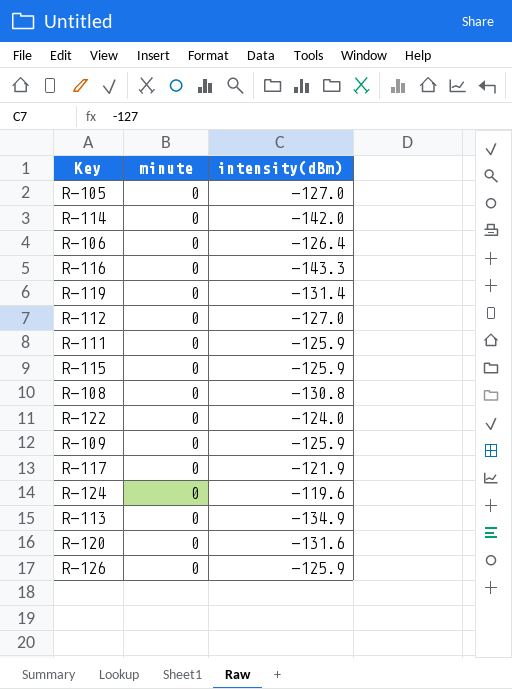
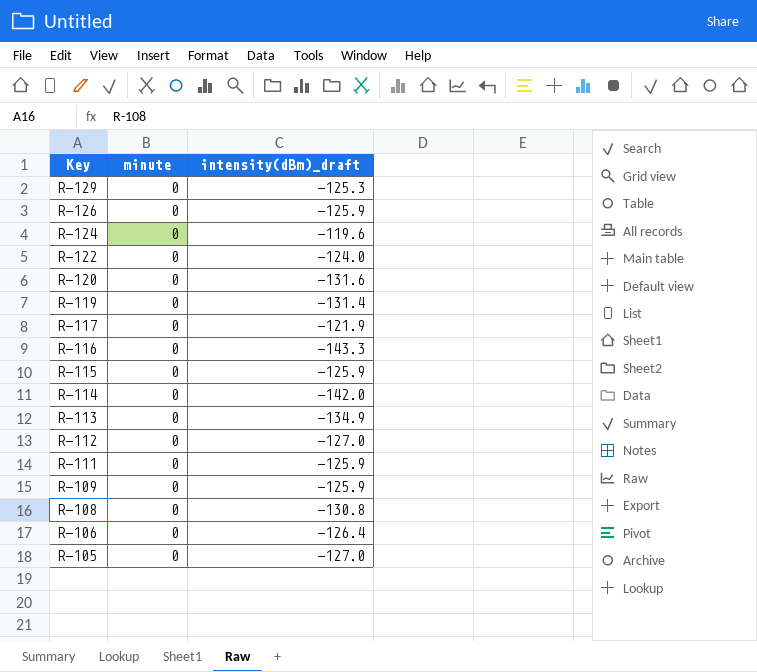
row order: none -> Key descending
column name: intensity(dBm) -> intensity(dBm)_draft
row R-129: none -> 0 | -125.3

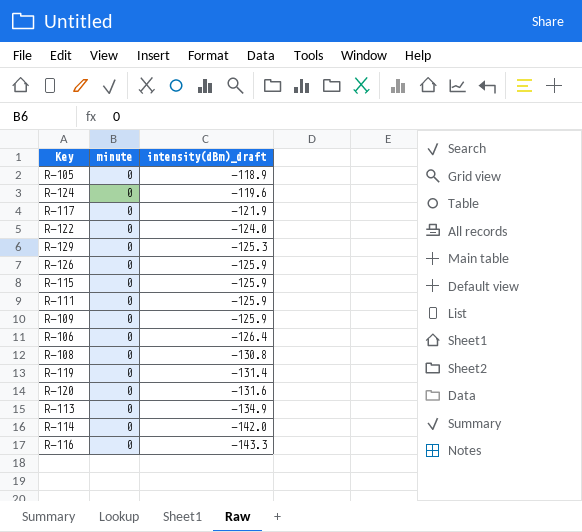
row order: Key descending -> intensity(dBm)_draft descending
row R-112: 0 | -127.0 -> none
R-105 | intensity(dBm)_draft: -127.0 -> -118.9

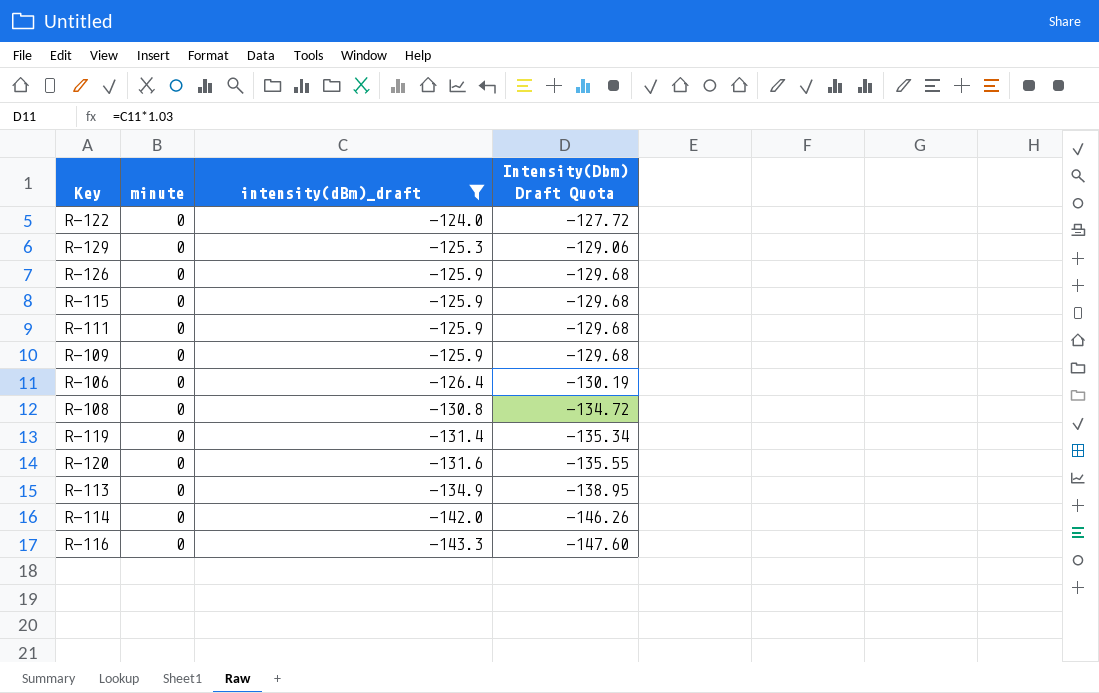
filter: none -> intensity(dBm)_draft <= -124.0
column Intensity(Dbm) Draft Quota | formula: none -> [intensity(dBm)_draft] * 1.03

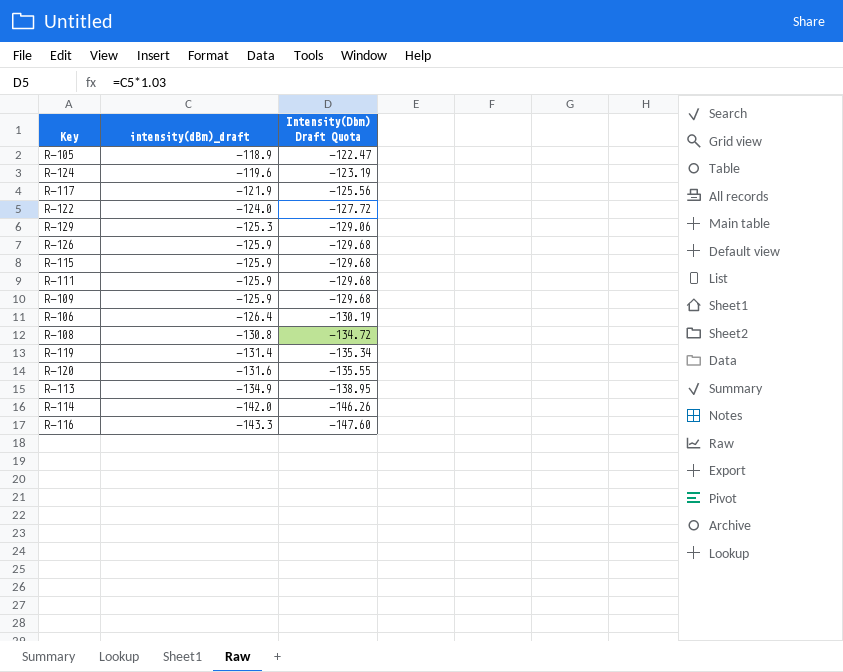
filter: intensity(dBm)_draft <= -124.0 -> none
column minute | position: 2 -> none

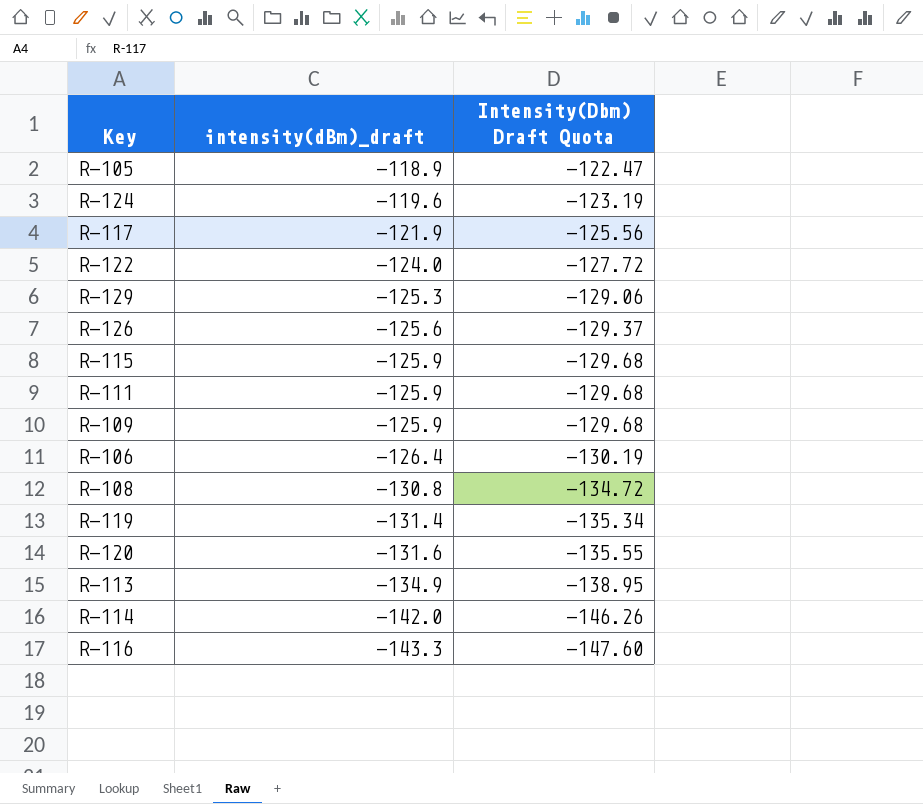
R-126 | intensity(dBm)_draft: -125.9 -> -125.6
R-126 | Intensity(Dbm) Draft Quota: -129.68 -> -129.37

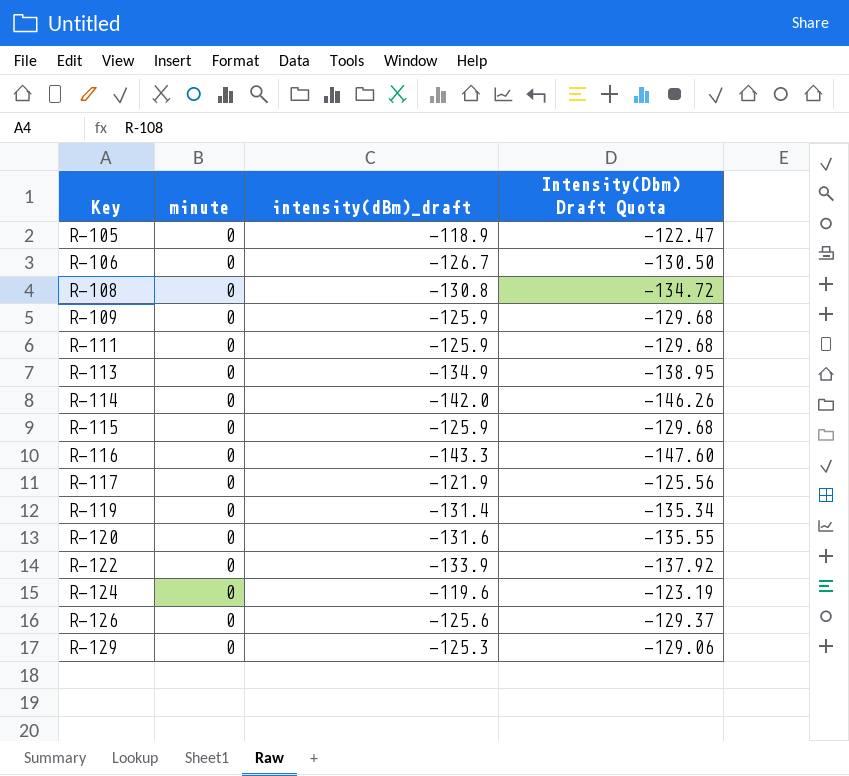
row order: intensity(dBm)_draft descending -> Key ascending
column minute | position: none -> 2
R-106 | intensity(dBm)_draft: -126.4 -> -126.7
R-106 | Intensity(Dbm) Draft Quota: -130.19 -> -130.50
R-122 | intensity(dBm)_draft: -124.0 -> -133.9
R-122 | Intensity(Dbm) Draft Quota: -127.72 -> -137.92

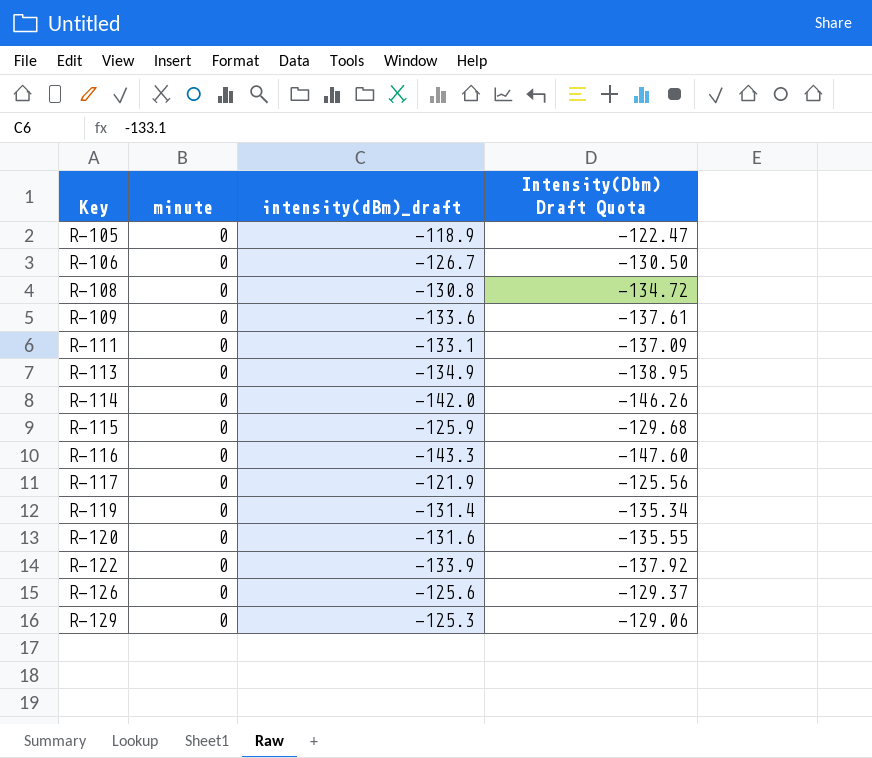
row R-124: 0 | -119.6 | -123.19 -> none
R-109 | intensity(dBm)_draft: -125.9 -> -133.6
R-109 | Intensity(Dbm) Draft Quota: -129.68 -> -137.61
R-111 | intensity(dBm)_draft: -125.9 -> -133.1
R-111 | Intensity(Dbm) Draft Quota: -129.68 -> -137.09

